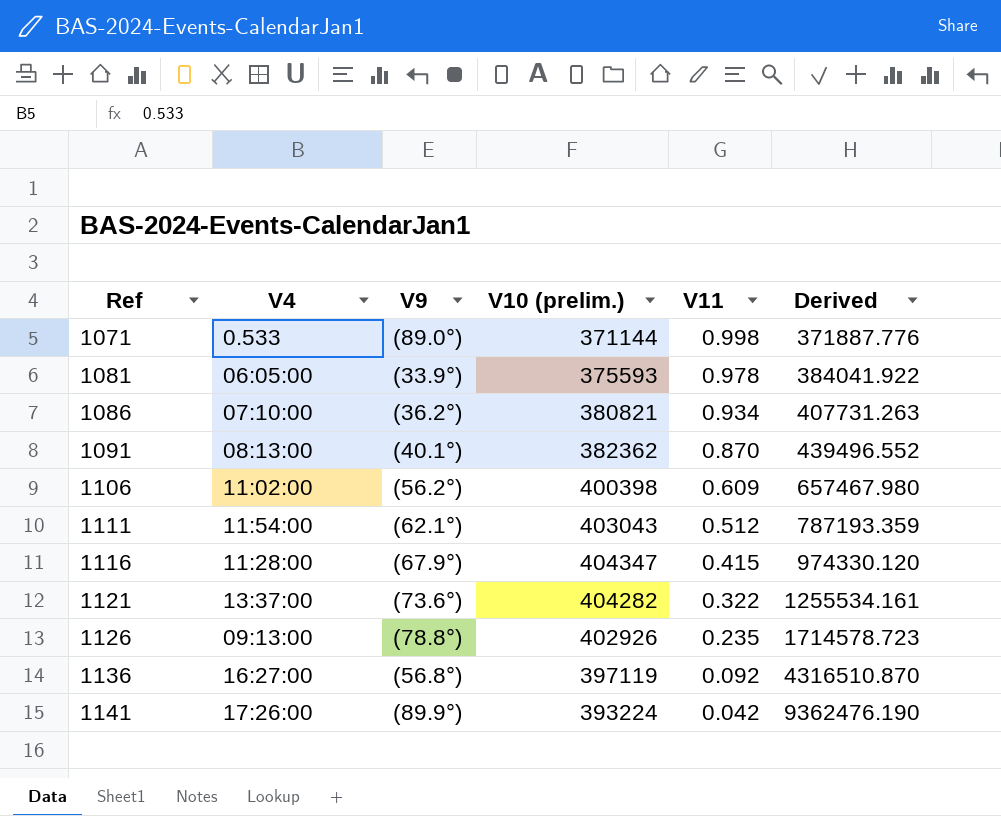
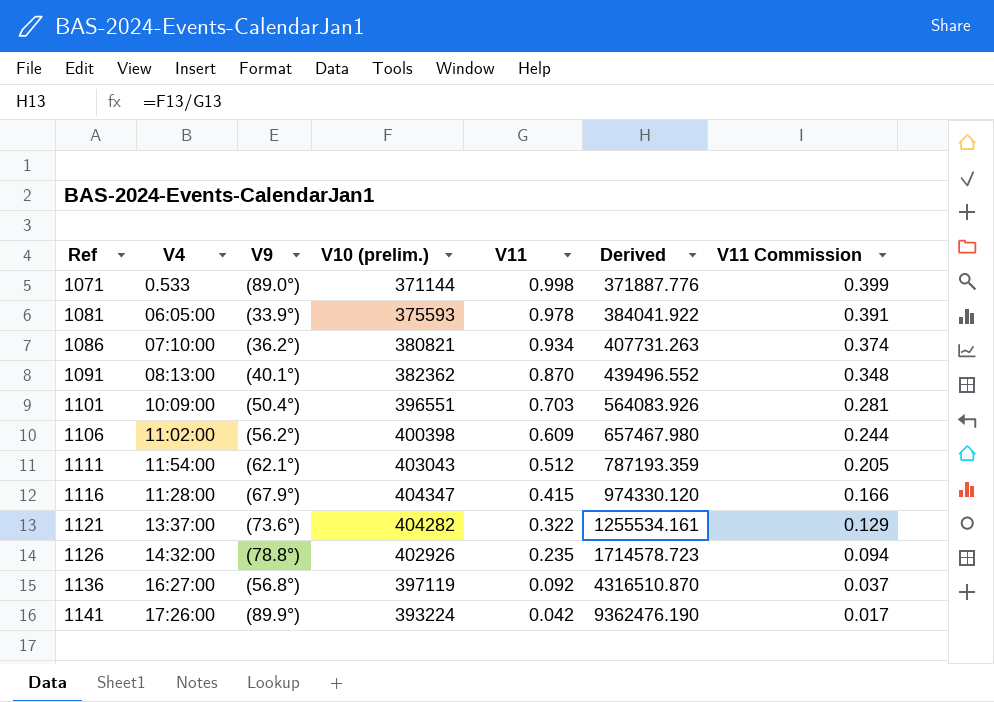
column V11 Commission | formula: none -> [V11] * 0.4
row 1101: none -> 10:09:00 | (50.4°) | 396551 | 0.703 | 564083.926 | 0.281
1126 | V4: 09:13:00 -> 14:32:00

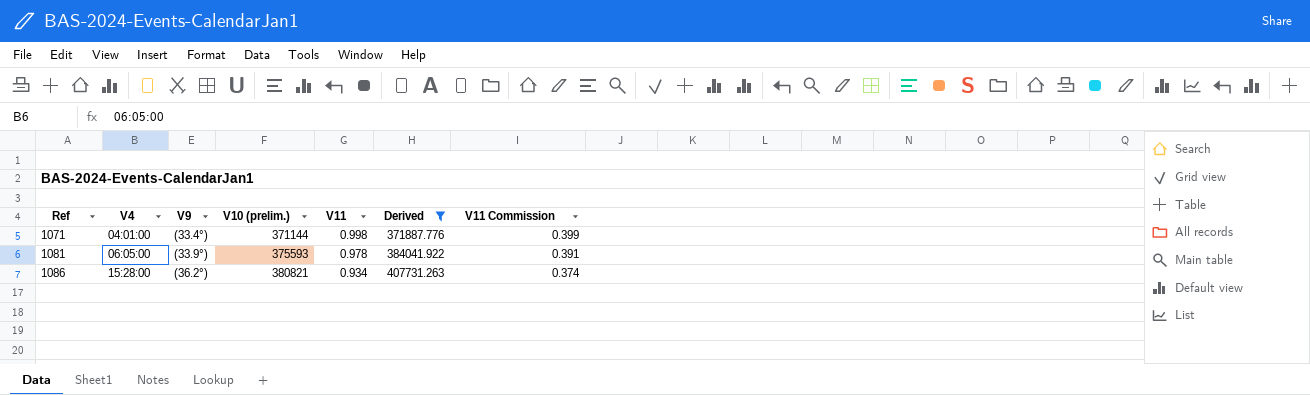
filter: none -> Derived <= 407731.263
1071 | V4: 0.533 -> 04:01:00
1071 | V9: (89.0°) -> (33.4°)
1086 | V4: 07:10:00 -> 15:28:00

